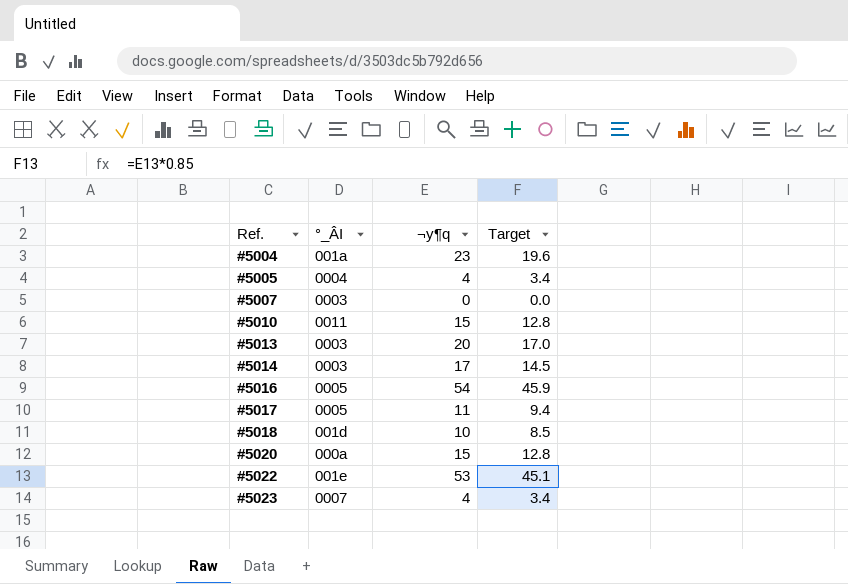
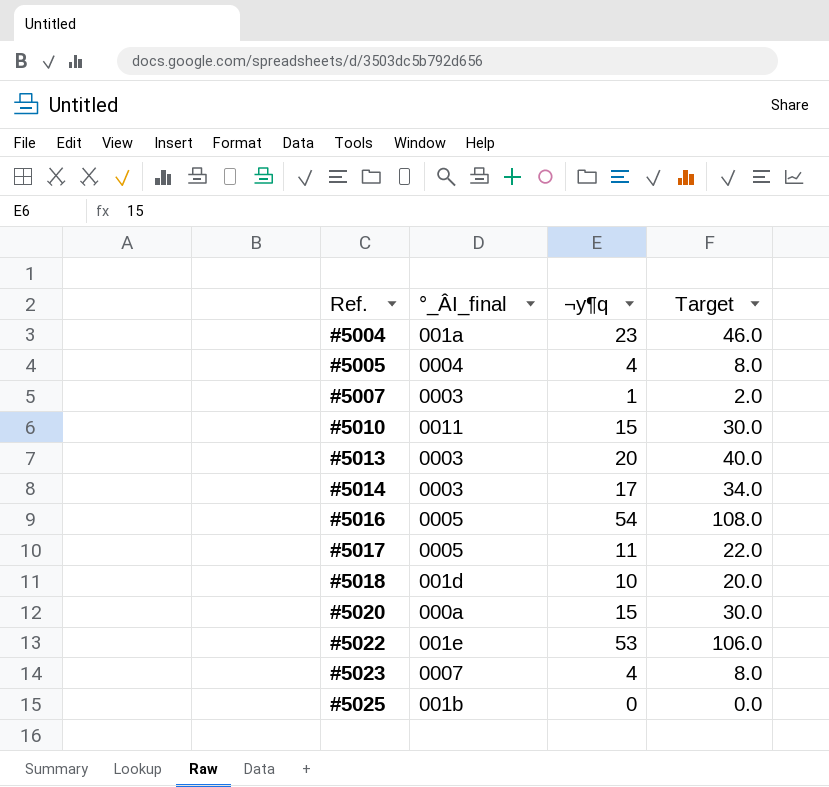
column name: °_ÂI -> °_ÂI_final
column Target | formula: [¬y¶q] * 0.85 -> [¬y¶q] * 2
#5007 | ¬y¶q: 0 -> 1
row #5025: none -> 001b | 0 | 0.0

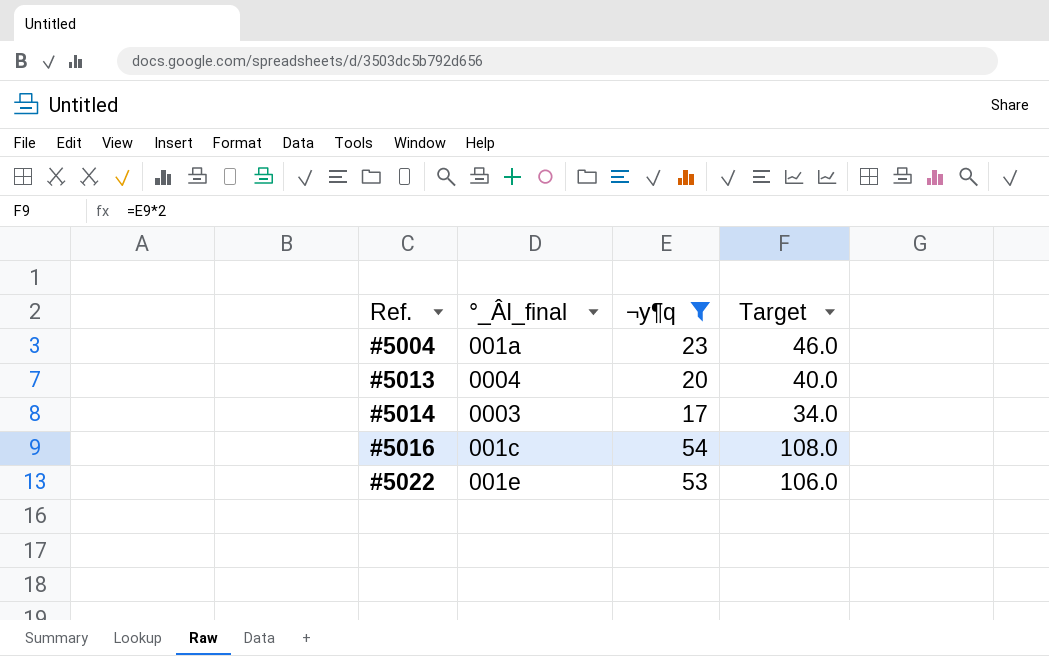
filter: none -> ¬y¶q >= 17
#5013 | °_ÂI_final: 0003 -> 0004
#5016 | °_ÂI_final: 0005 -> 001c

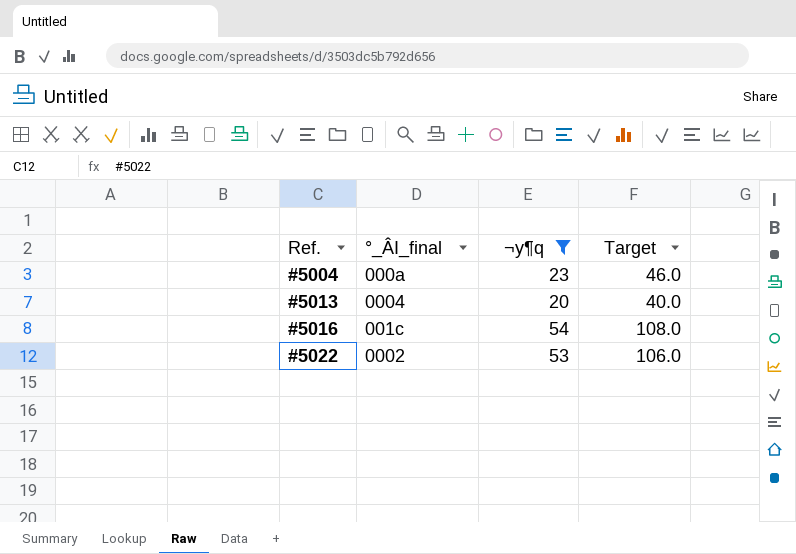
row #5014: 0003 | 17 | 34.0 -> none
#5004 | °_ÂI_final: 001a -> 000a
#5022 | °_ÂI_final: 001e -> 0002

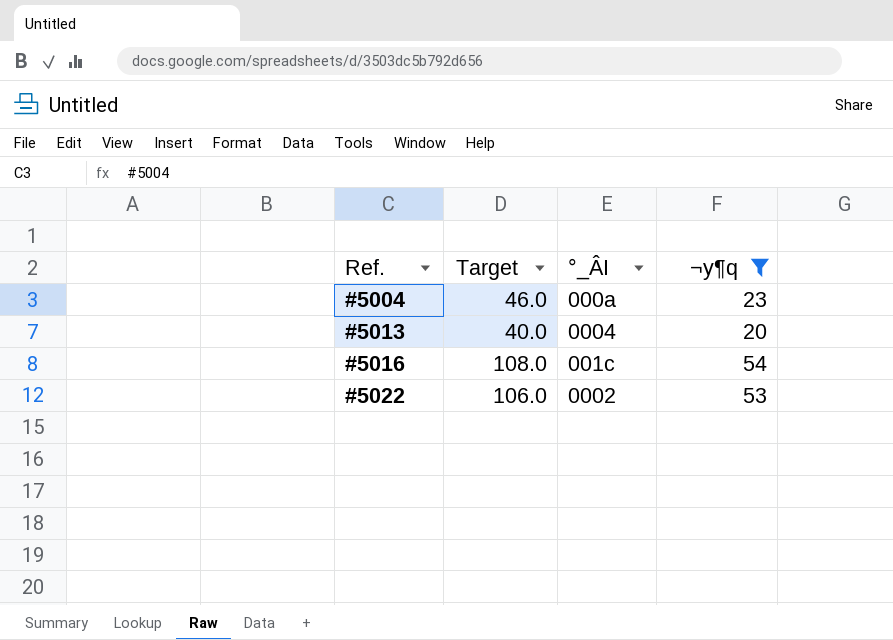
column Target | position: 4 -> 2
column name: °_ÂI_final -> °_ÂI

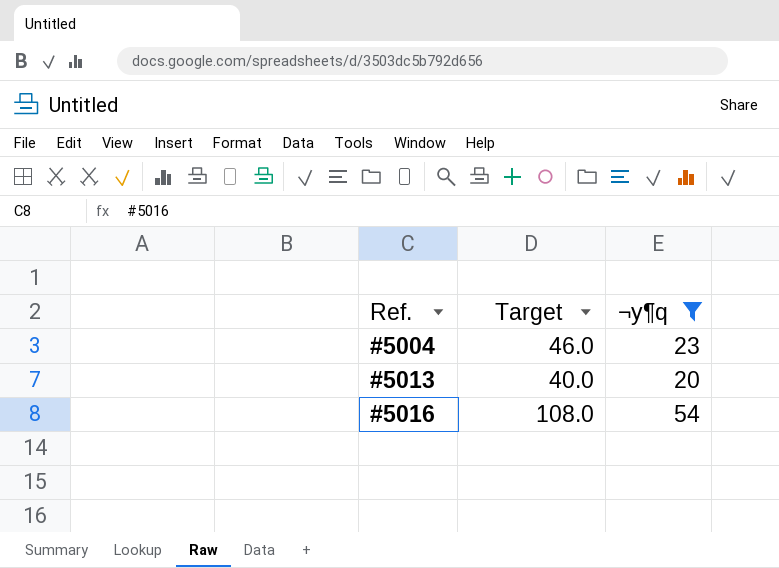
column °_ÂI | position: 3 -> none
row #5022: 106.0 | 0002 | 53 -> none

